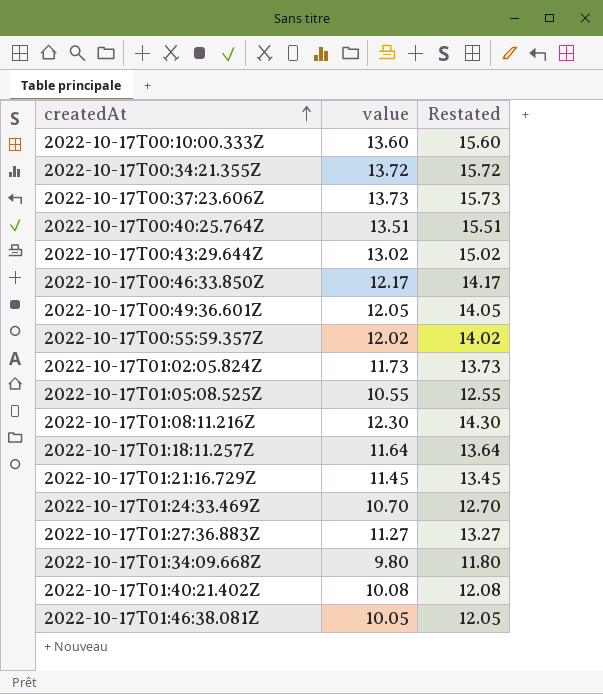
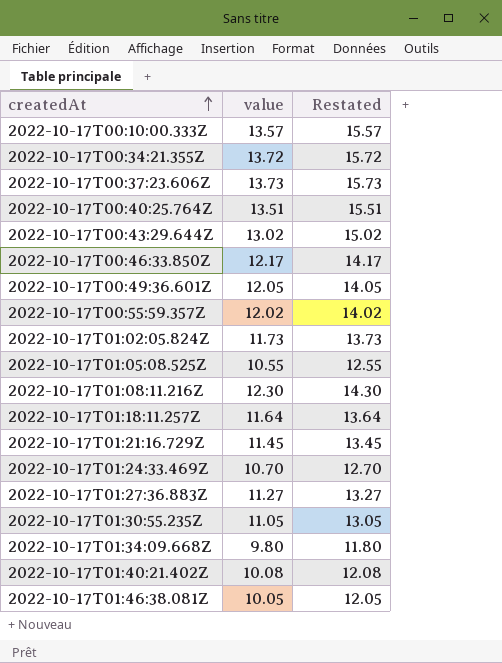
2022-10-17T00:10:00.333Z | value: 13.60 -> 13.57
2022-10-17T00:10:00.333Z | Restated: 15.60 -> 15.57
row 2022-10-17T01:30:55.235Z: none -> 11.05 | 13.05

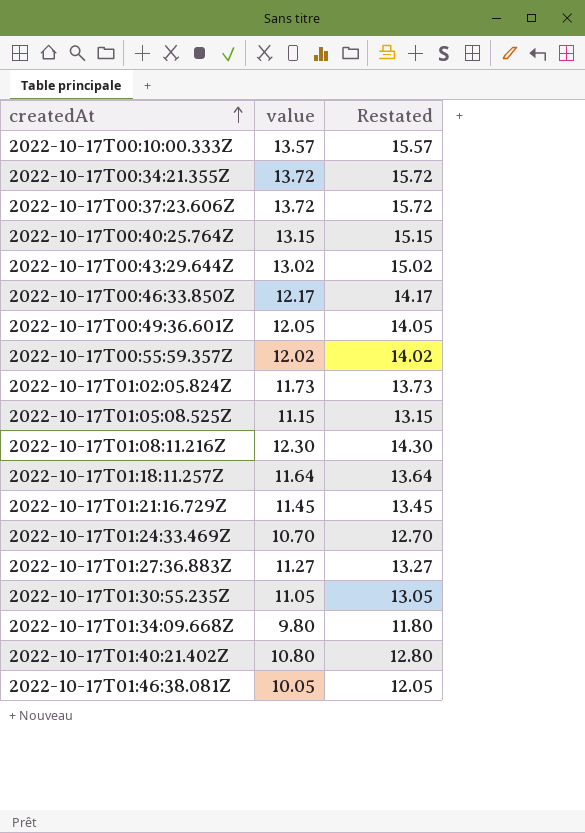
2022-10-17T00:37:23.606Z | value: 13.73 -> 13.72
2022-10-17T00:37:23.606Z | Restated: 15.73 -> 15.72
2022-10-17T00:40:25.764Z | value: 13.51 -> 13.15
2022-10-17T00:40:25.764Z | Restated: 15.51 -> 15.15
2022-10-17T01:05:08.525Z | value: 10.55 -> 11.15
2022-10-17T01:05:08.525Z | Restated: 12.55 -> 13.15
2022-10-17T01:40:21.402Z | value: 10.08 -> 10.80
2022-10-17T01:40:21.402Z | Restated: 12.08 -> 12.80

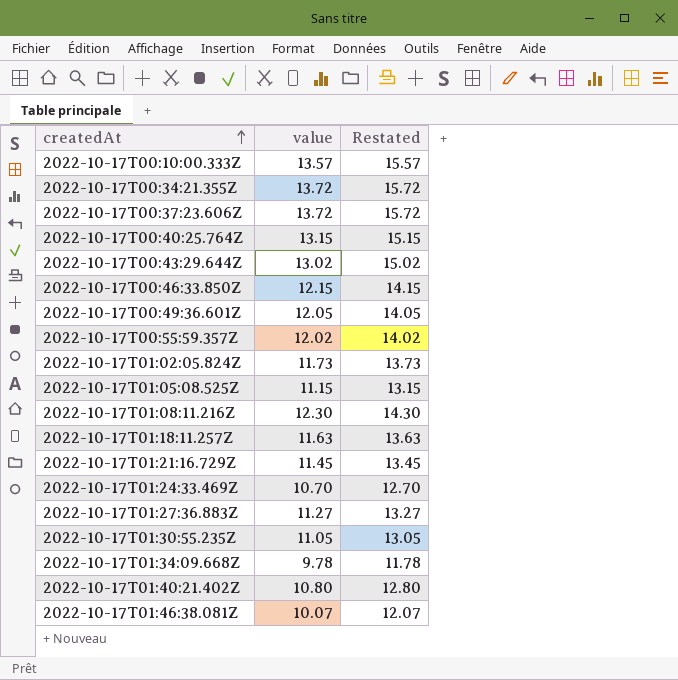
2022-10-17T00:46:33.850Z | value: 12.17 -> 12.15
2022-10-17T00:46:33.850Z | Restated: 14.17 -> 14.15
2022-10-17T01:18:11.257Z | value: 11.64 -> 11.63
2022-10-17T01:18:11.257Z | Restated: 13.64 -> 13.63
2022-10-17T01:34:09.668Z | value: 9.80 -> 9.78
2022-10-17T01:34:09.668Z | Restated: 11.80 -> 11.78
2022-10-17T01:46:38.081Z | value: 10.05 -> 10.07
2022-10-17T01:46:38.081Z | Restated: 12.05 -> 12.07

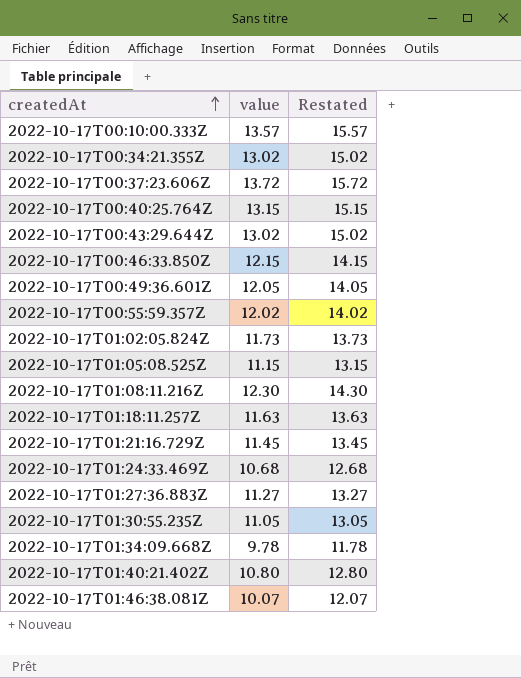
2022-10-17T00:34:21.355Z | value: 13.72 -> 13.02
2022-10-17T00:34:21.355Z | Restated: 15.72 -> 15.02
2022-10-17T01:24:33.469Z | value: 10.70 -> 10.68
2022-10-17T01:24:33.469Z | Restated: 12.70 -> 12.68

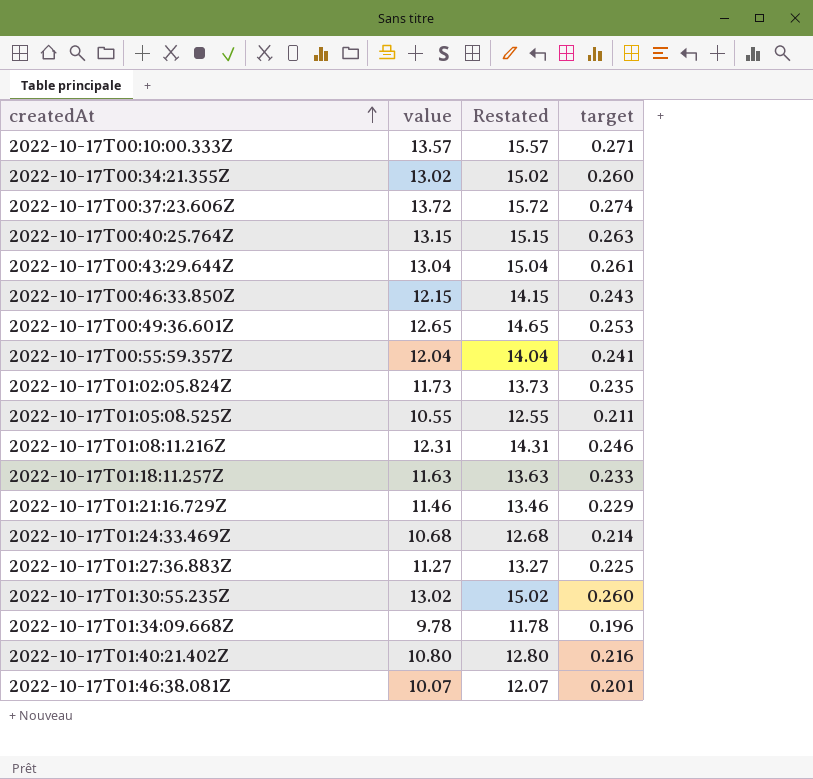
column target | formula: none -> [value] * 0.02
2022-10-17T00:43:29.644Z | value: 13.02 -> 13.04
2022-10-17T00:43:29.644Z | Restated: 15.02 -> 15.04
2022-10-17T00:49:36.601Z | value: 12.05 -> 12.65
2022-10-17T00:49:36.601Z | Restated: 14.05 -> 14.65
2022-10-17T00:55:59.357Z | value: 12.02 -> 12.04
2022-10-17T00:55:59.357Z | Restated: 14.02 -> 14.04
2022-10-17T01:05:08.525Z | value: 11.15 -> 10.55
2022-10-17T01:05:08.525Z | Restated: 13.15 -> 12.55
2022-10-17T01:08:11.216Z | value: 12.30 -> 12.31
2022-10-17T01:08:11.216Z | Restated: 14.30 -> 14.31
2022-10-17T01:21:16.729Z | value: 11.45 -> 11.46
2022-10-17T01:21:16.729Z | Restated: 13.45 -> 13.46
2022-10-17T01:30:55.235Z | value: 11.05 -> 13.02
2022-10-17T01:30:55.235Z | Restated: 13.05 -> 15.02

